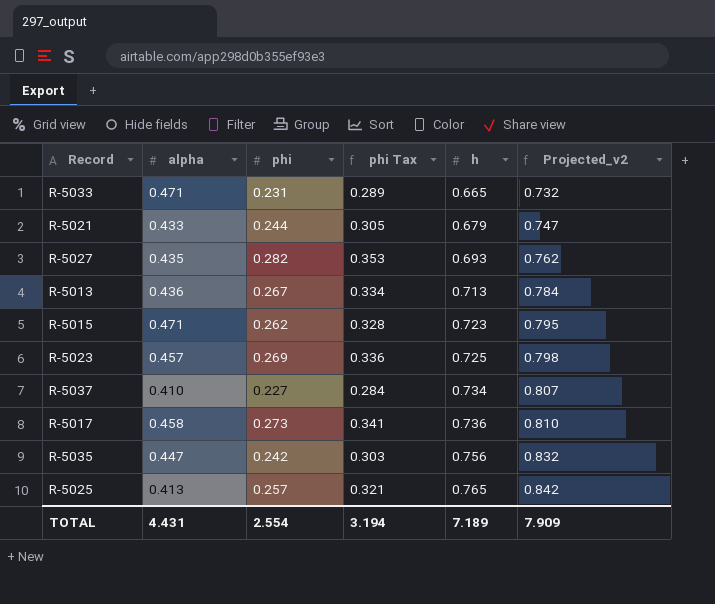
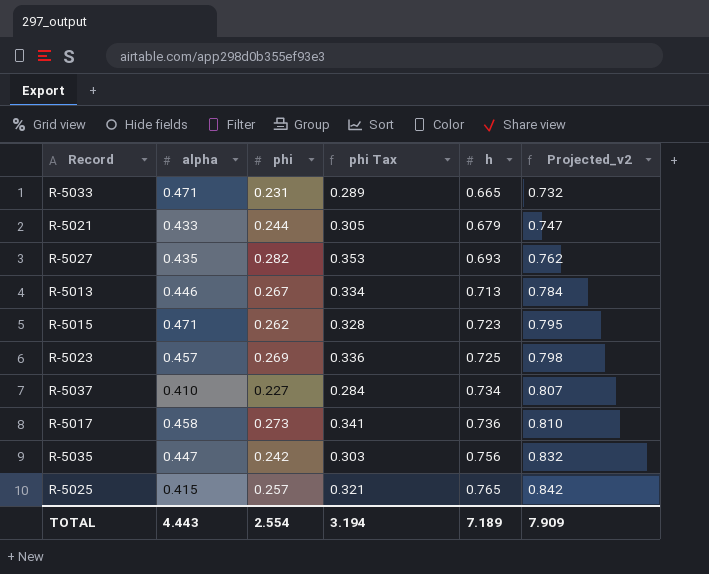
R-5013 | alpha: 0.436 -> 0.446
R-5025 | alpha: 0.413 -> 0.415
TOTAL | alpha: 4.431 -> 4.443

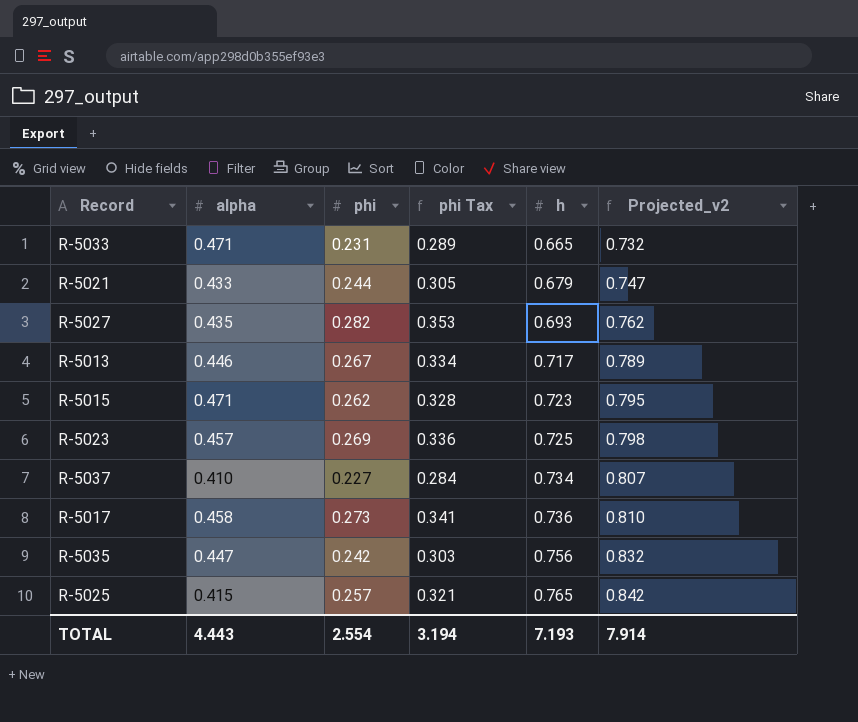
R-5013 | h: 0.713 -> 0.717
R-5013 | Projected_v2: 0.784 -> 0.789
TOTAL | h: 7.189 -> 7.193
TOTAL | Projected_v2: 7.909 -> 7.914

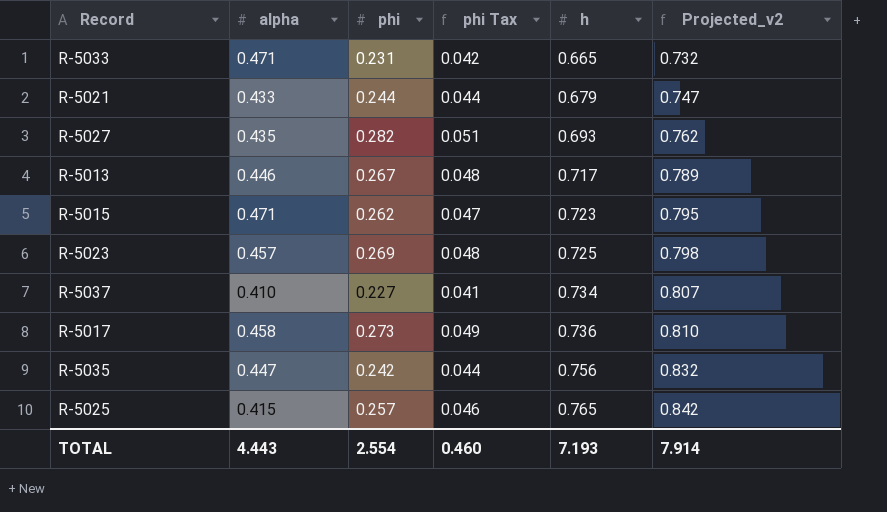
column phi Tax | formula: [phi] * 1.25 -> [phi] * 0.18
TOTAL | phi Tax: 3.194 -> 0.460

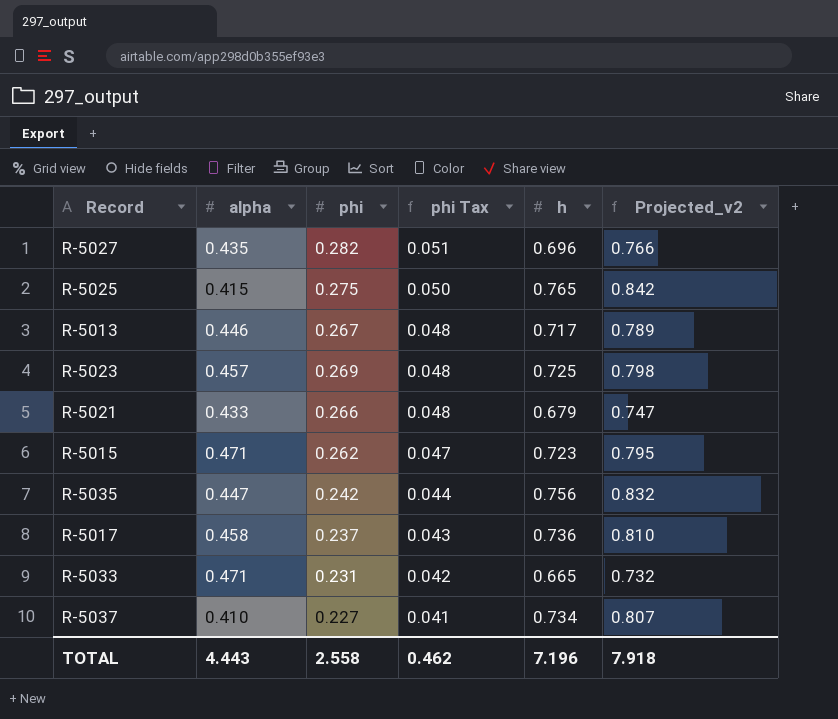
row order: h ascending -> phi Tax descending
R-5027 | h: 0.693 -> 0.696
R-5027 | Projected_v2: 0.762 -> 0.766
R-5025 | phi: 0.257 -> 0.275
R-5025 | phi Tax: 0.046 -> 0.050
R-5021 | phi: 0.244 -> 0.266
R-5021 | phi Tax: 0.044 -> 0.048
R-5017 | phi: 0.273 -> 0.237
R-5017 | phi Tax: 0.049 -> 0.043
TOTAL | phi: 2.554 -> 2.558
TOTAL | phi Tax: 0.460 -> 0.462
TOTAL | h: 7.193 -> 7.196
TOTAL | Projected_v2: 7.914 -> 7.918

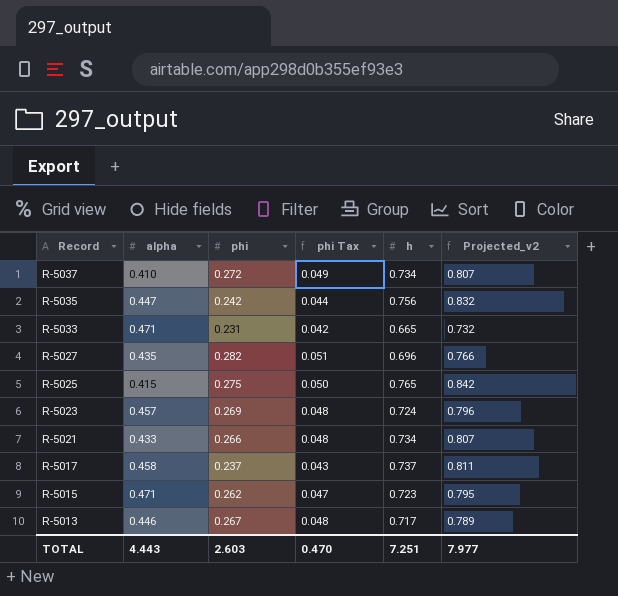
row order: phi Tax descending -> Record descending
R-5037 | phi: 0.227 -> 0.272
R-5037 | phi Tax: 0.041 -> 0.049
R-5023 | h: 0.725 -> 0.724
R-5023 | Projected_v2: 0.798 -> 0.796
R-5021 | h: 0.679 -> 0.734
R-5021 | Projected_v2: 0.747 -> 0.807
R-5017 | h: 0.736 -> 0.737
R-5017 | Projected_v2: 0.810 -> 0.811
TOTAL | phi: 2.558 -> 2.603
TOTAL | phi Tax: 0.462 -> 0.470
TOTAL | h: 7.196 -> 7.251
TOTAL | Projected_v2: 7.918 -> 7.977

